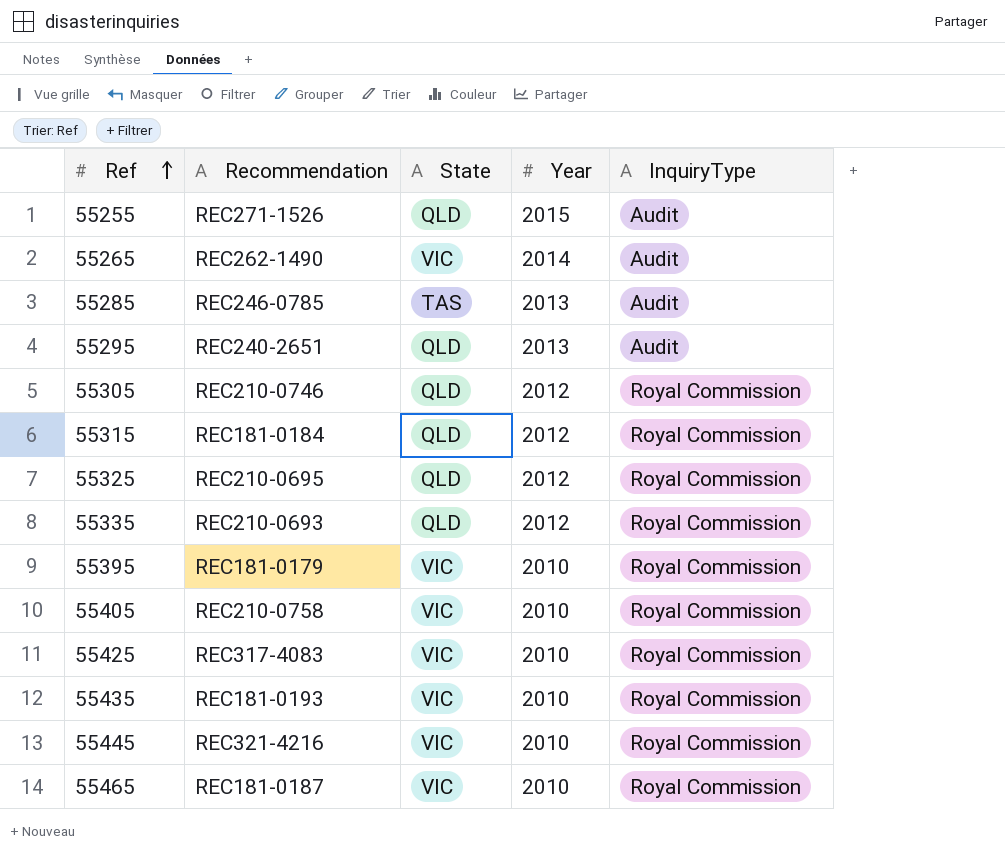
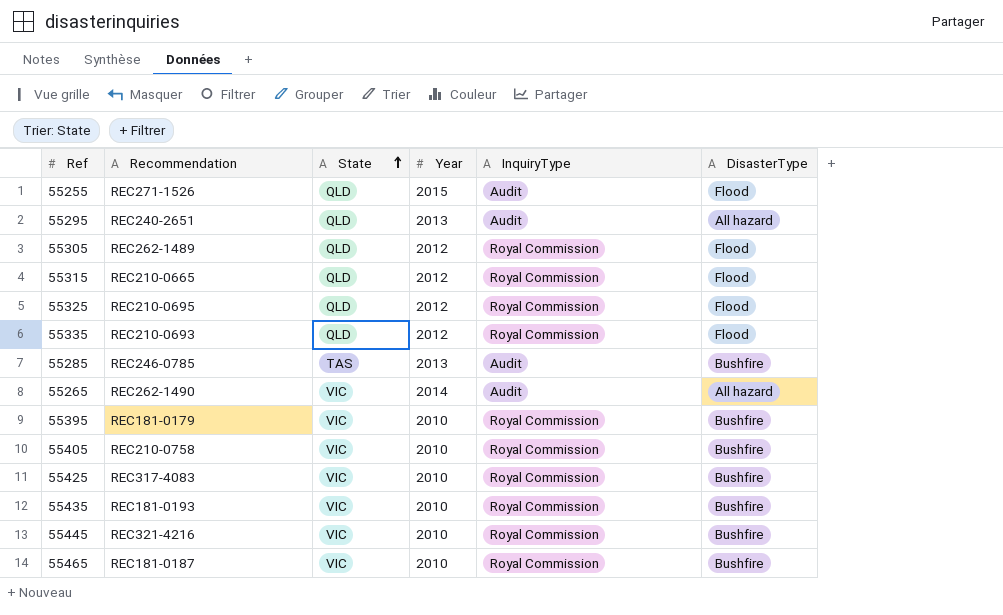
row order: Ref ascending -> State ascending
column DisasterType | position: none -> 6
55305 | Recommendation: REC210-0746 -> REC262-1489
55315 | Recommendation: REC181-0184 -> REC210-0665

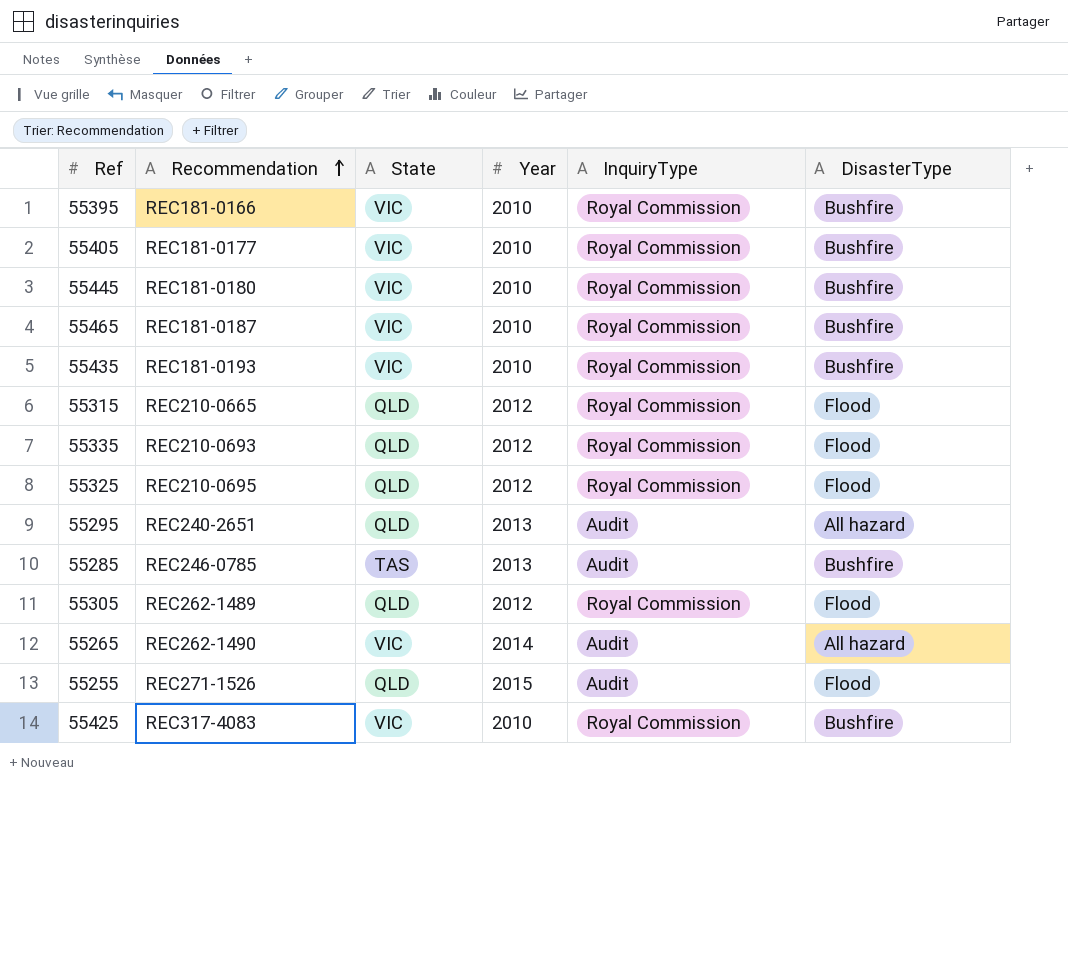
row order: State ascending -> Recommendation ascending
55395 | Recommendation: REC181-0179 -> REC181-0166
55405 | Recommendation: REC210-0758 -> REC181-0177
55445 | Recommendation: REC321-4216 -> REC181-0180

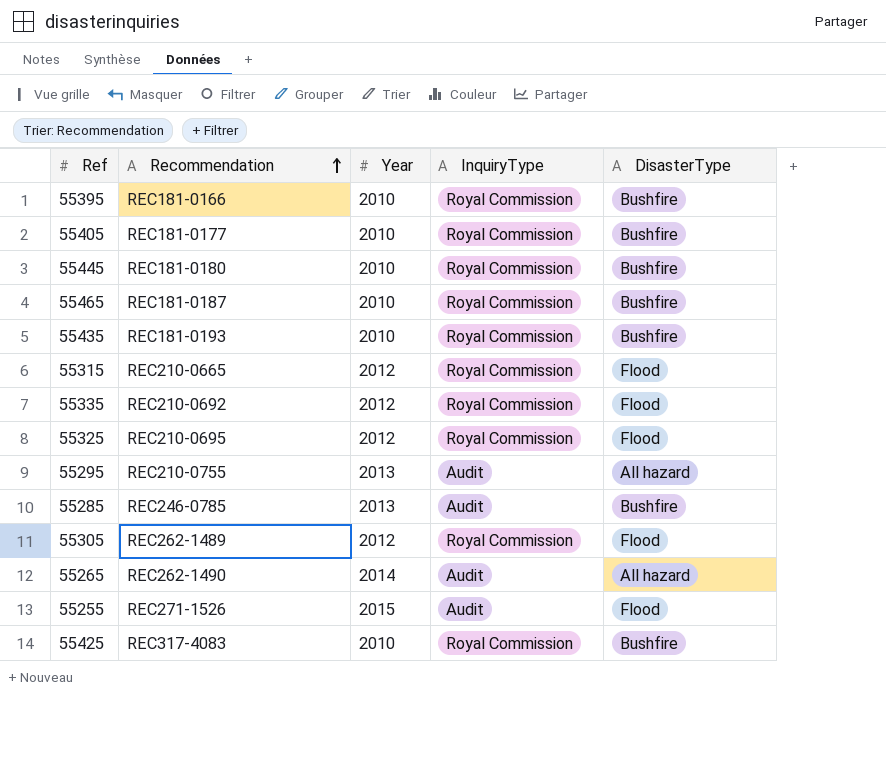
column State | position: 3 -> none
55335 | Recommendation: REC210-0693 -> REC210-0692
55295 | Recommendation: REC240-2651 -> REC210-0755

